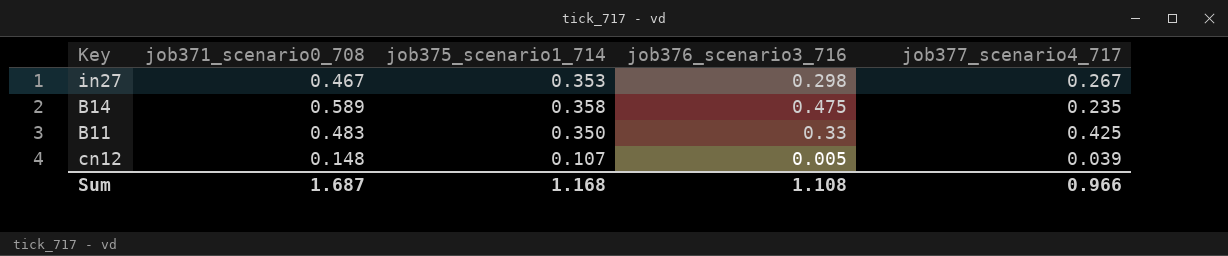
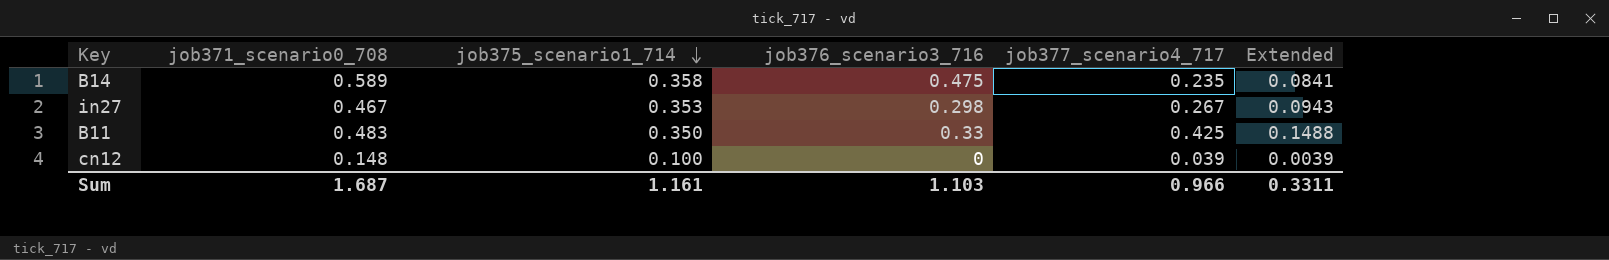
row order: none -> job375_scenario1_714 descending
column Extended | formula: none -> [job375_scenario1_714] * [job377_scenario4_717]
cn12 | job375_scenario1_714: 0.107 -> 0.100
cn12 | job376_scenario3_716: 0.005 -> 0
Sum | job375_scenario1_714: 1.168 -> 1.161
Sum | job376_scenario3_716: 1.108 -> 1.103

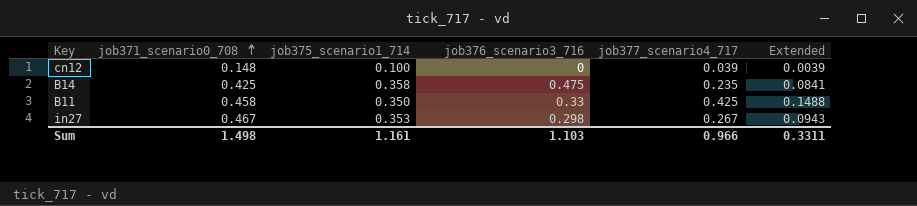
row order: job375_scenario1_714 descending -> job371_scenario0_708 ascending
B14 | job371_scenario0_708: 0.589 -> 0.425
B11 | job371_scenario0_708: 0.483 -> 0.458
Sum | job371_scenario0_708: 1.687 -> 1.498

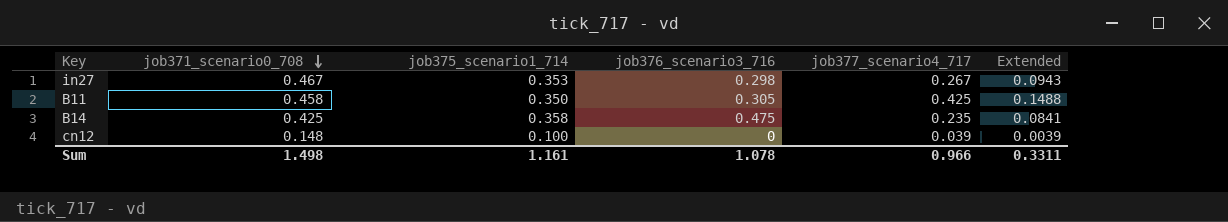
row order: job371_scenario0_708 ascending -> job371_scenario0_708 descending
B11 | job376_scenario3_716: 0.33 -> 0.305
Sum | job376_scenario3_716: 1.103 -> 1.078

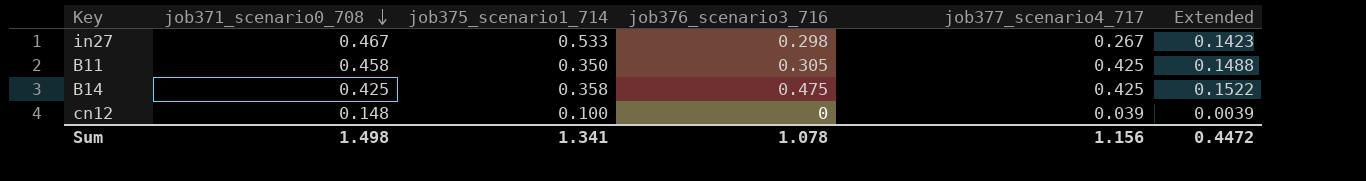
in27 | job375_scenario1_714: 0.353 -> 0.533
in27 | Extended: 0.0943 -> 0.1423
B14 | job377_scenario4_717: 0.235 -> 0.425
B14 | Extended: 0.0841 -> 0.1522
Sum | job375_scenario1_714: 1.161 -> 1.341
Sum | job377_scenario4_717: 0.966 -> 1.156
Sum | Extended: 0.3311 -> 0.4472

